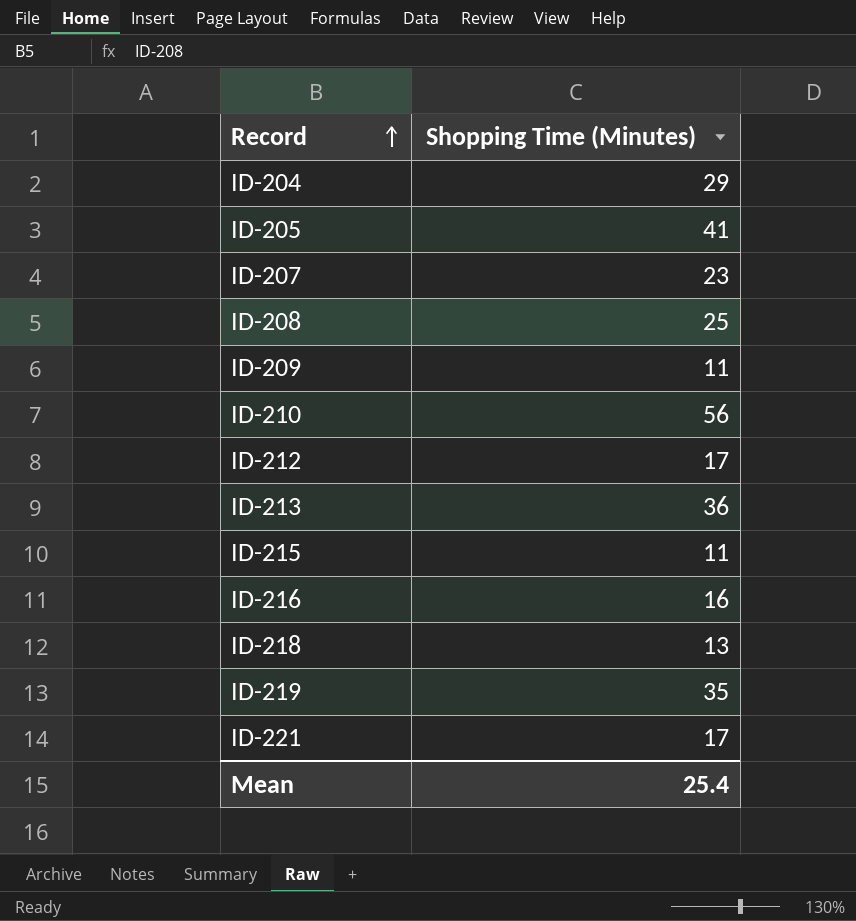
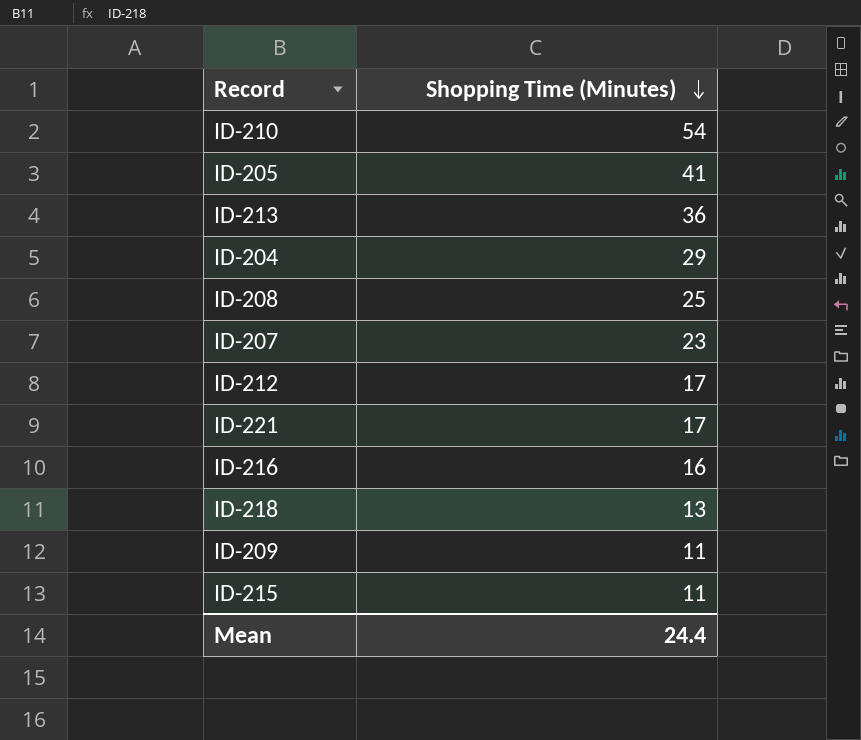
row order: Record ascending -> Shopping Time (Minutes) descending
row ID-219: 35 -> none
ID-210 | Shopping Time (Minutes): 56 -> 54
Mean | Shopping Time (Minutes): 25.4 -> 24.4

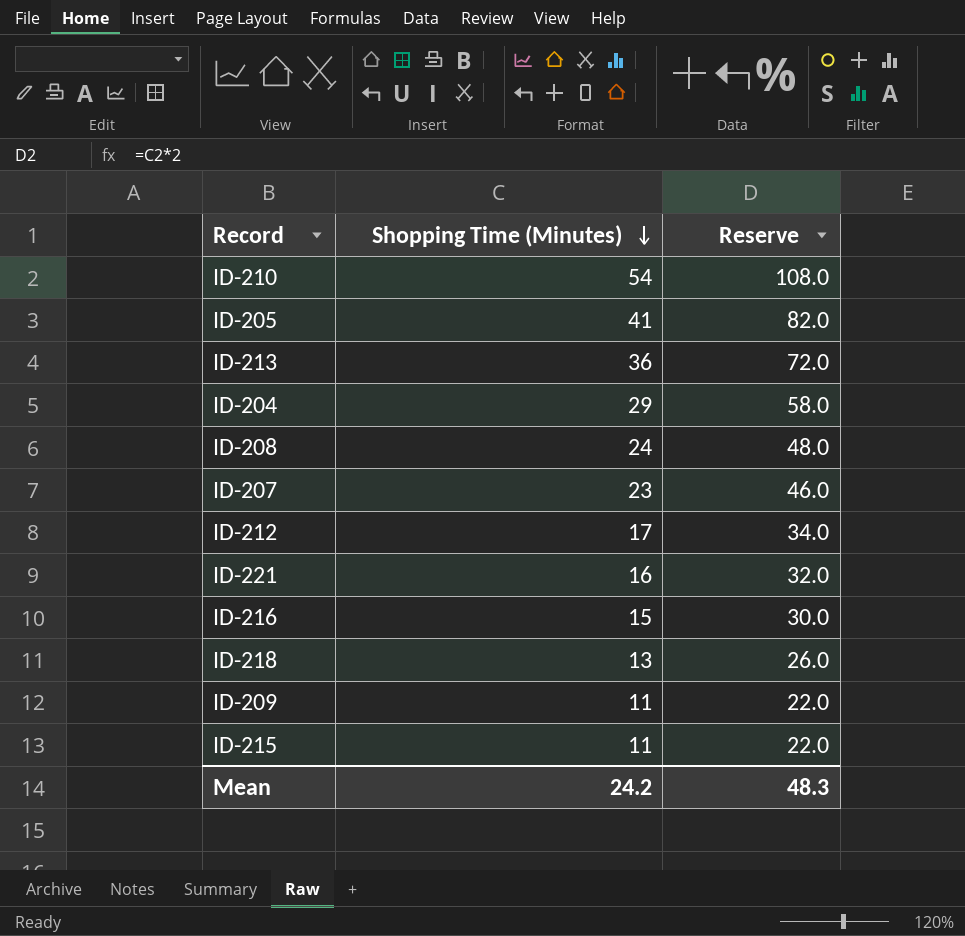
column Reserve | formula: none -> [Shopping Time (Minutes)] * 2
ID-208 | Shopping Time (Minutes): 25 -> 24
ID-221 | Shopping Time (Minutes): 17 -> 16
ID-216 | Shopping Time (Minutes): 16 -> 15
Mean | Shopping Time (Minutes): 24.4 -> 24.2

